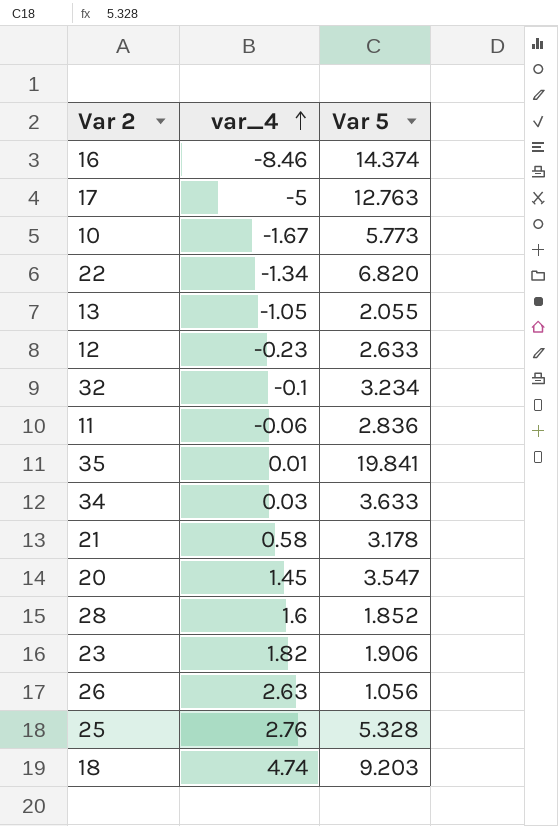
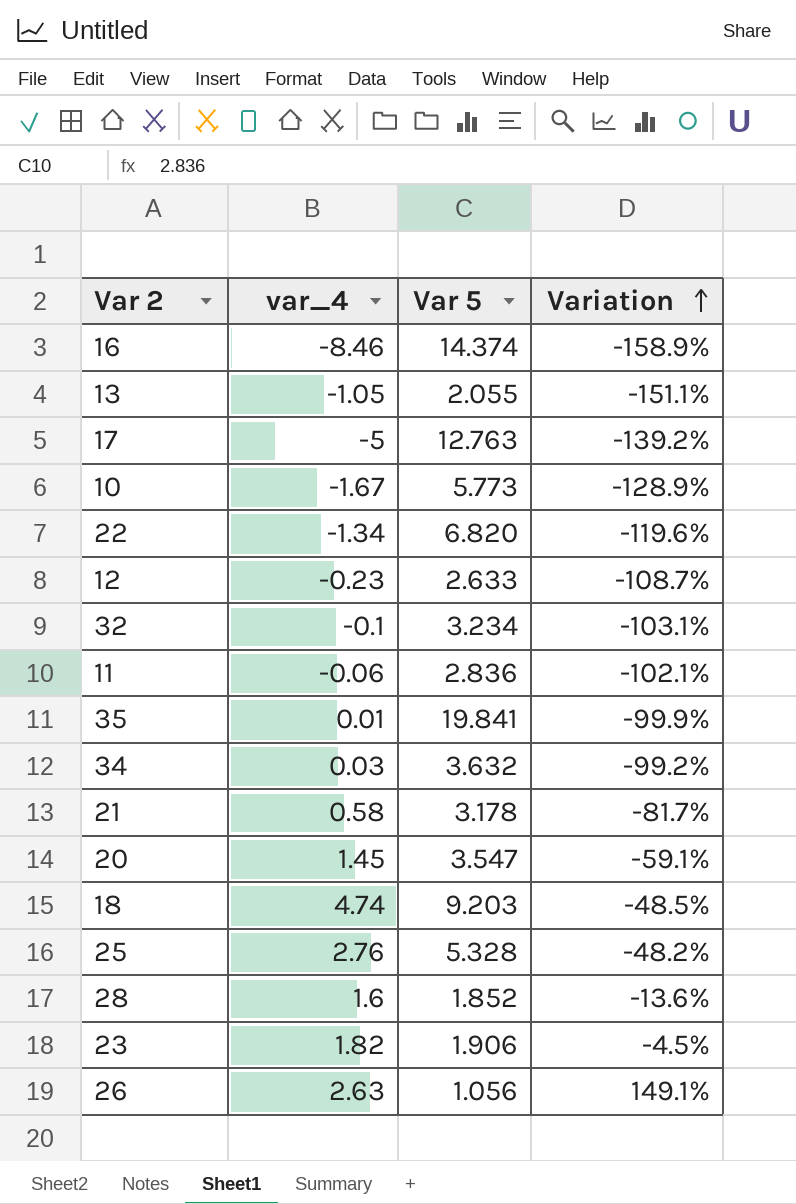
row order: var_4 ascending -> Variation ascending
column Variation | formula: none -> ([var_4] - [Var 5]) / [Var 5]
34 | Var 5: 3.633 -> 3.632

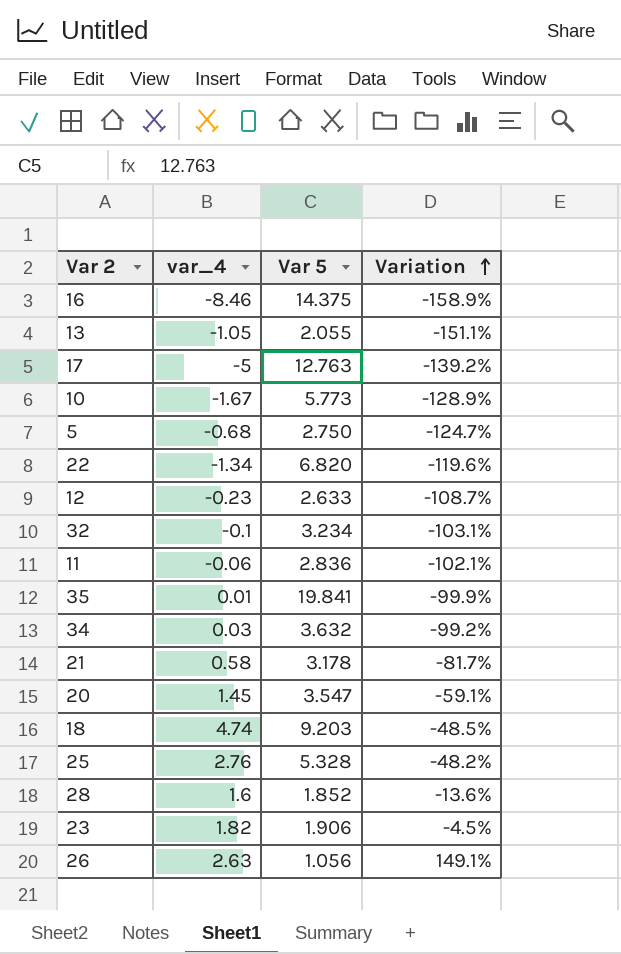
16 | Var 5: 14.374 -> 14.375
row 5: none -> -0.68 | 2.750 | -124.7%

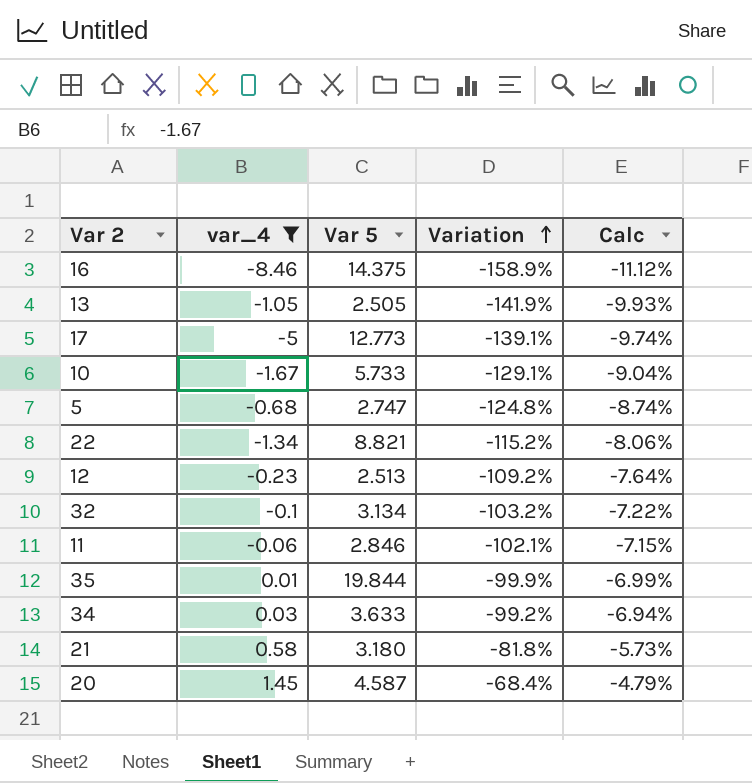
filter: none -> var_4 <= 1.45
column Calc | formula: none -> [Variation] * 0.07
13 | Var 5: 2.055 -> 2.505
13 | Variation: -151.1% -> -141.9%
17 | Var 5: 12.763 -> 12.773
17 | Variation: -139.2% -> -139.1%
10 | Var 5: 5.773 -> 5.733
10 | Variation: -128.9% -> -129.1%
5 | Var 5: 2.750 -> 2.747
5 | Variation: -124.7% -> -124.8%
22 | Var 5: 6.820 -> 8.821
22 | Variation: -119.6% -> -115.2%
12 | Var 5: 2.633 -> 2.513
12 | Variation: -108.7% -> -109.2%
32 | Var 5: 3.234 -> 3.134
32 | Variation: -103.1% -> -103.2%
11 | Var 5: 2.836 -> 2.846
35 | Var 5: 19.841 -> 19.844
34 | Var 5: 3.632 -> 3.633
21 | Var 5: 3.178 -> 3.180
21 | Variation: -81.7% -> -81.8%
20 | Var 5: 3.547 -> 4.587
20 | Variation: -59.1% -> -68.4%

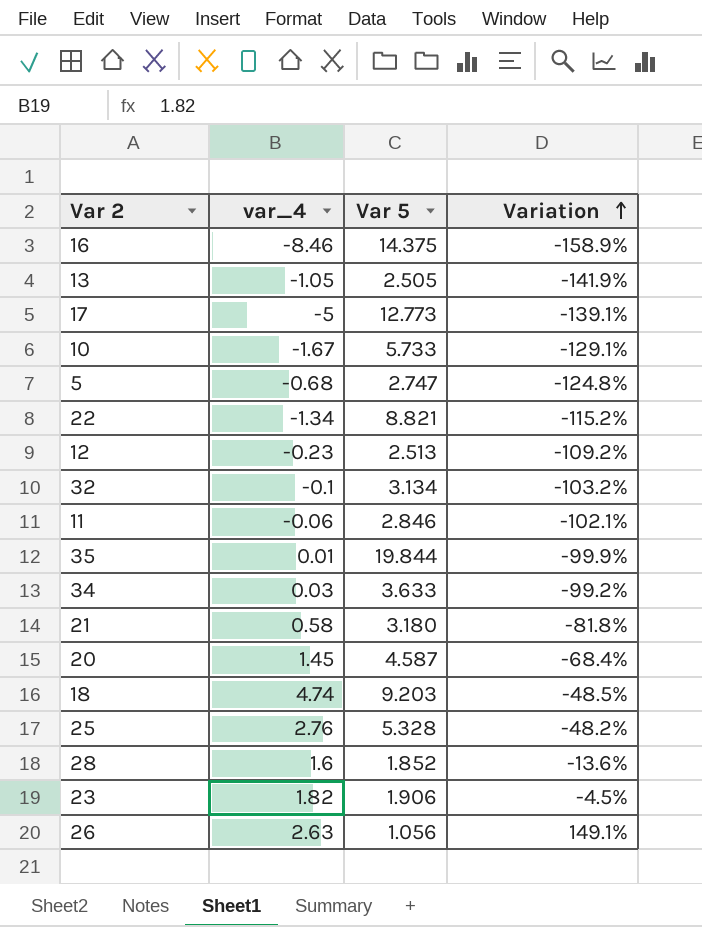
filter: var_4 <= 1.45 -> none
column Calc | formula: [Variation] * 0.07 -> none

